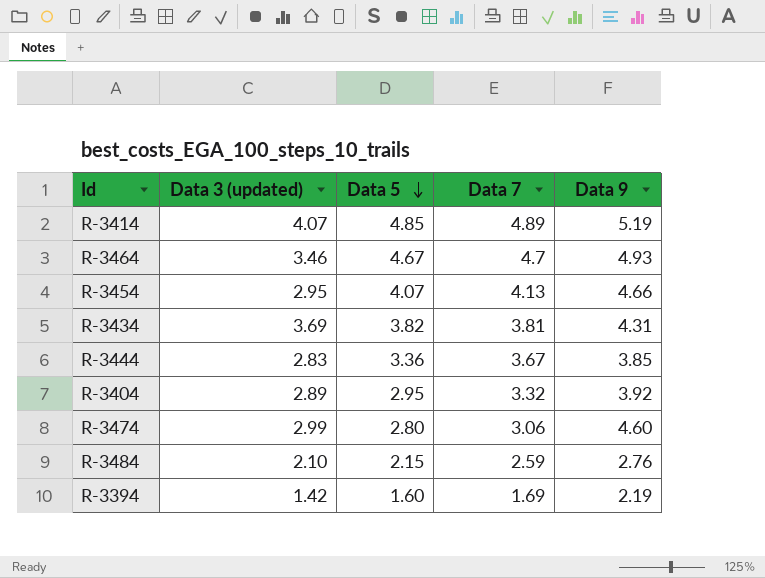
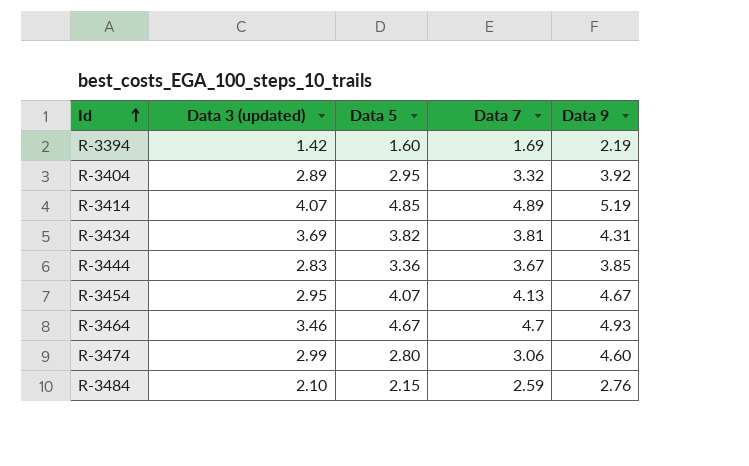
row order: Data 5 descending -> Id ascending
R-3454 | Data 9: 4.66 -> 4.67

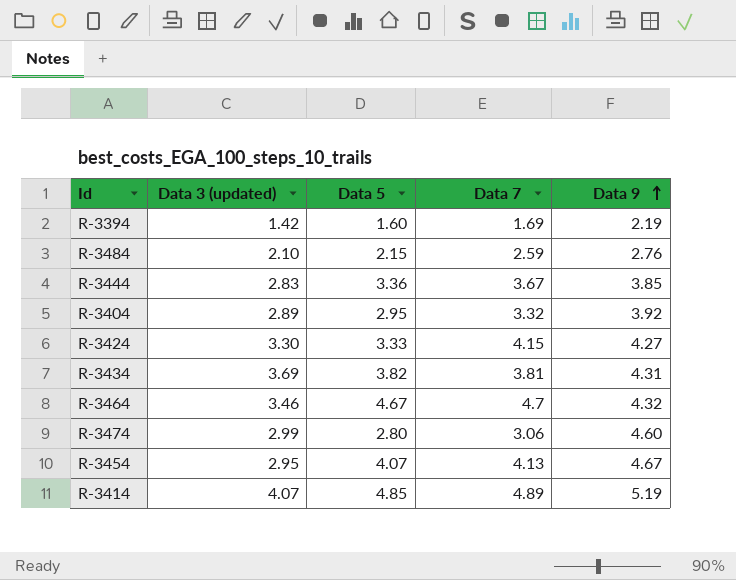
row order: Id ascending -> Data 9 ascending
row R-3424: none -> 3.30 | 3.33 | 4.15 | 4.27
R-3464 | Data 9: 4.93 -> 4.32

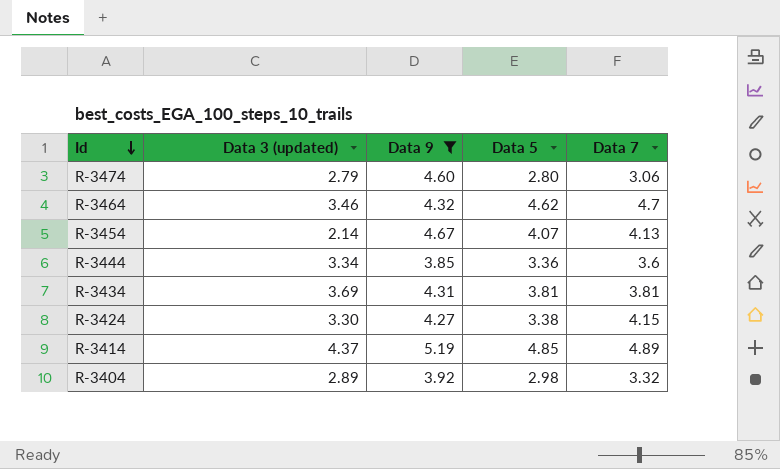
filter: none -> Data 9 >= 3.85
row order: Data 9 ascending -> Id descending
column Data 9 | position: 5 -> 3
R-3474 | Data 3 (updated): 2.99 -> 2.79
R-3464 | Data 5: 4.67 -> 4.62
R-3454 | Data 3 (updated): 2.95 -> 2.14
R-3444 | Data 3 (updated): 2.83 -> 3.34
R-3444 | Data 7: 3.67 -> 3.6
R-3434 | Data 5: 3.82 -> 3.81
R-3424 | Data 5: 3.33 -> 3.38
R-3414 | Data 3 (updated): 4.07 -> 4.37
R-3404 | Data 5: 2.95 -> 2.98

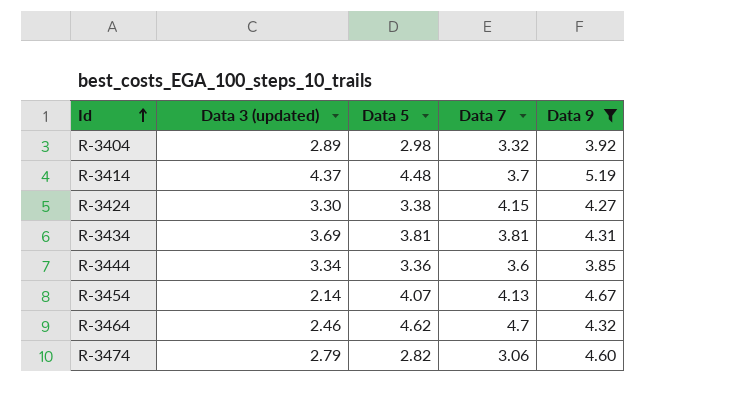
row order: Id descending -> Id ascending
column Data 9 | position: 3 -> 5
R-3414 | Data 5: 4.85 -> 4.48
R-3414 | Data 7: 4.89 -> 3.7
R-3464 | Data 3 (updated): 3.46 -> 2.46
R-3474 | Data 5: 2.80 -> 2.82

